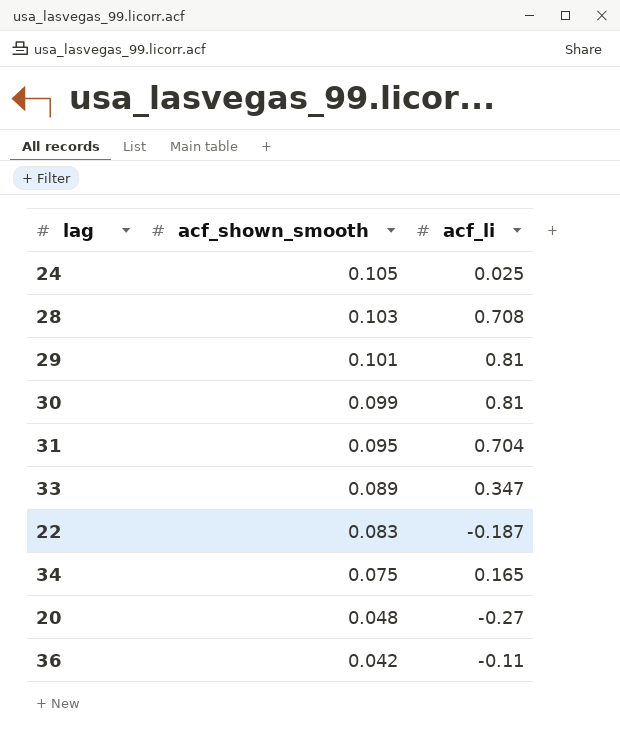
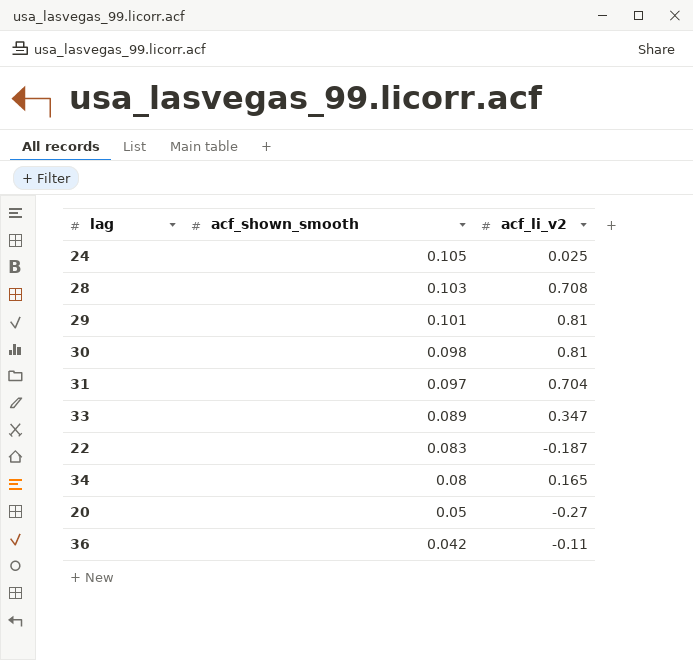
column name: acf_li -> acf_li_v2
30 | acf_shown_smooth: 0.099 -> 0.098
31 | acf_shown_smooth: 0.095 -> 0.097
34 | acf_shown_smooth: 0.075 -> 0.08
20 | acf_shown_smooth: 0.048 -> 0.05

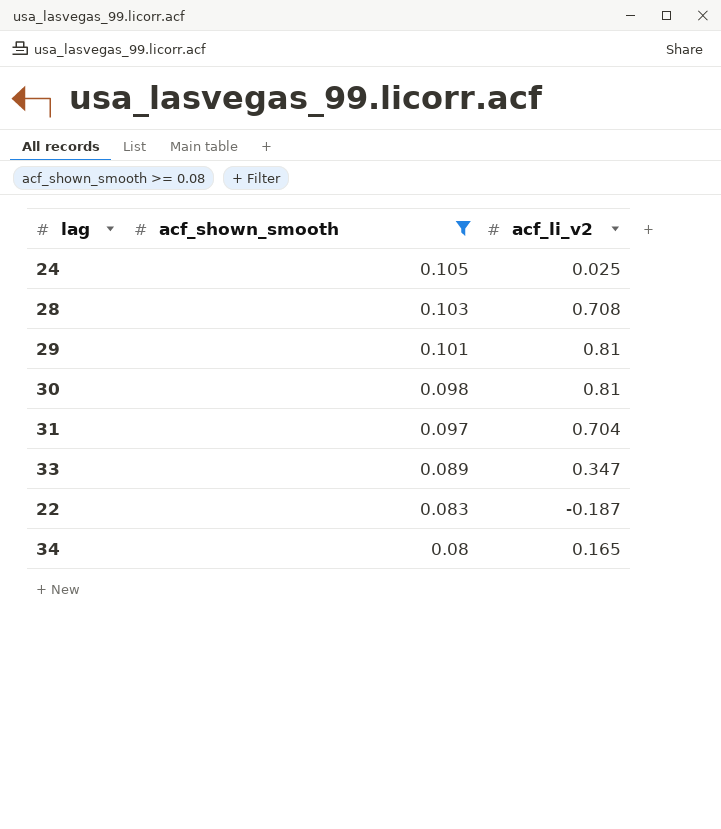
filter: none -> acf_shown_smooth >= 0.08

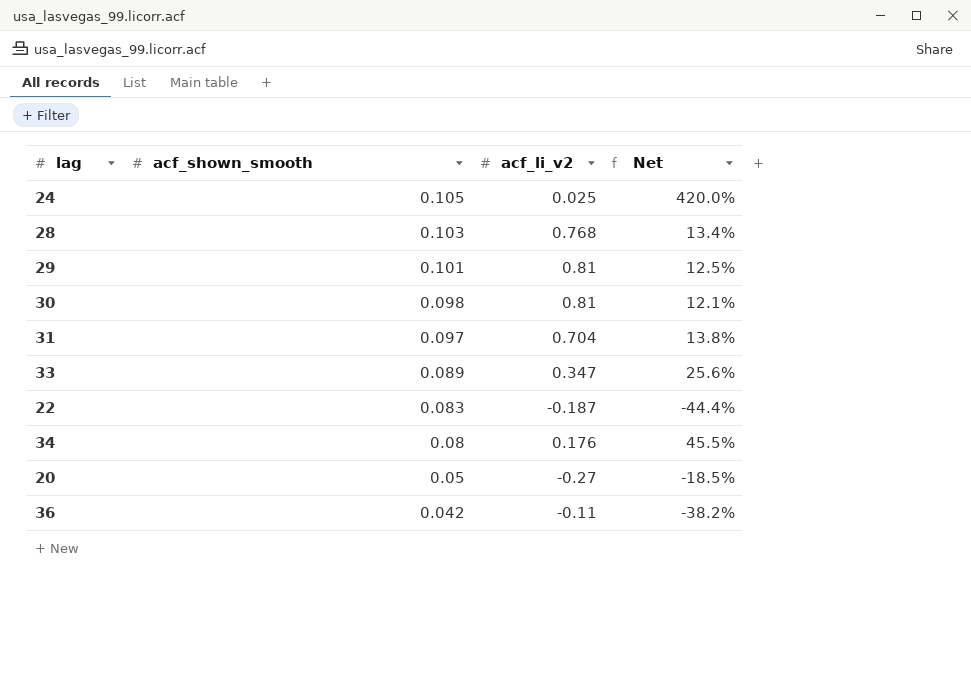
filter: acf_shown_smooth >= 0.08 -> none
column Net | formula: none -> [acf_shown_smooth] / [acf_li_v2]
28 | acf_li_v2: 0.708 -> 0.768
34 | acf_li_v2: 0.165 -> 0.176

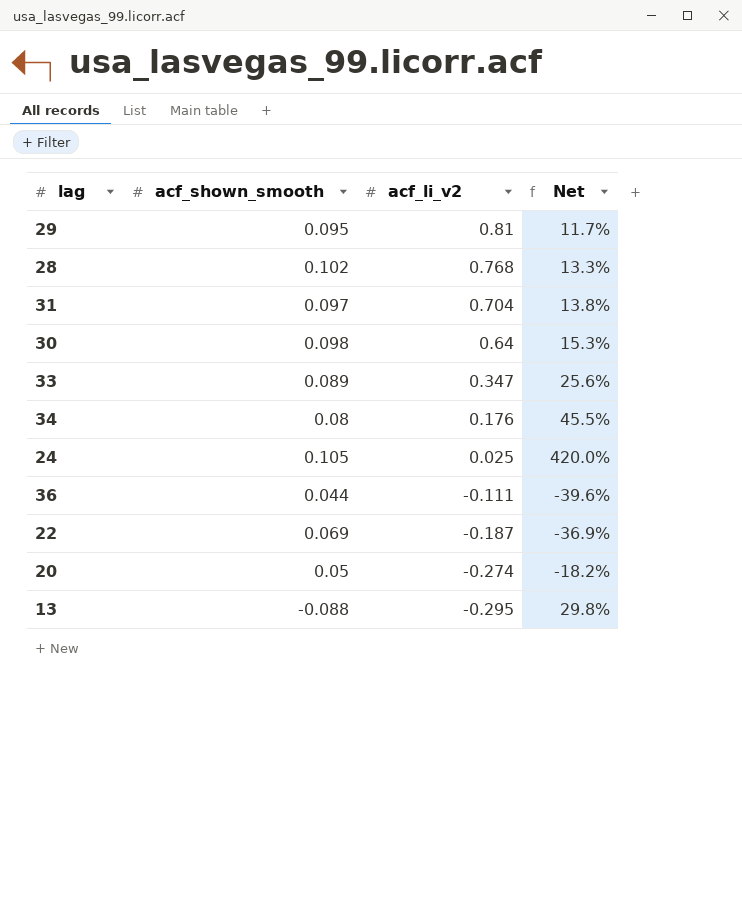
row order: acf_shown_smooth descending -> acf_li_v2 descending
29 | acf_shown_smooth: 0.101 -> 0.095
29 | Net: 12.5% -> 11.7%
28 | acf_shown_smooth: 0.103 -> 0.102
28 | Net: 13.4% -> 13.3%
30 | acf_li_v2: 0.81 -> 0.64
30 | Net: 12.1% -> 15.3%
36 | acf_shown_smooth: 0.042 -> 0.044
36 | acf_li_v2: -0.11 -> -0.111
36 | Net: -38.2% -> -39.6%
22 | acf_shown_smooth: 0.083 -> 0.069
22 | Net: -44.4% -> -36.9%
20 | acf_li_v2: -0.27 -> -0.274
20 | Net: -18.5% -> -18.2%
row 13: none -> -0.088 | -0.295 | 29.8%

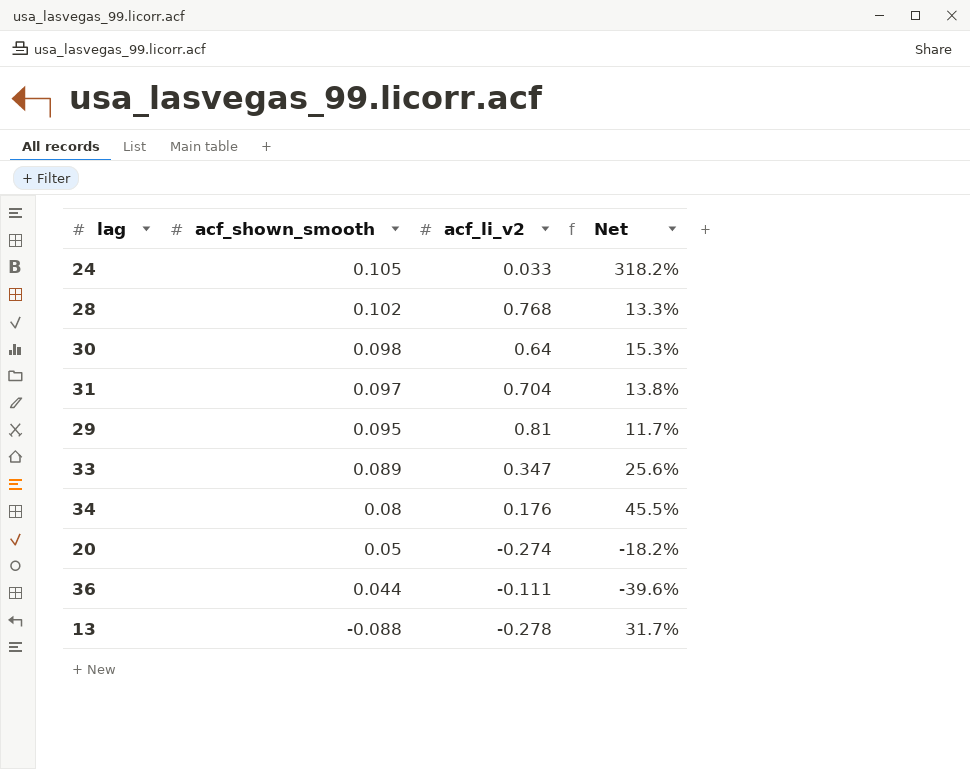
row order: acf_li_v2 descending -> acf_shown_smooth descending
row 22: 0.069 | -0.187 | -36.9% -> none
24 | acf_li_v2: 0.025 -> 0.033
24 | Net: 420.0% -> 318.2%
13 | acf_li_v2: -0.295 -> -0.278
13 | Net: 29.8% -> 31.7%

